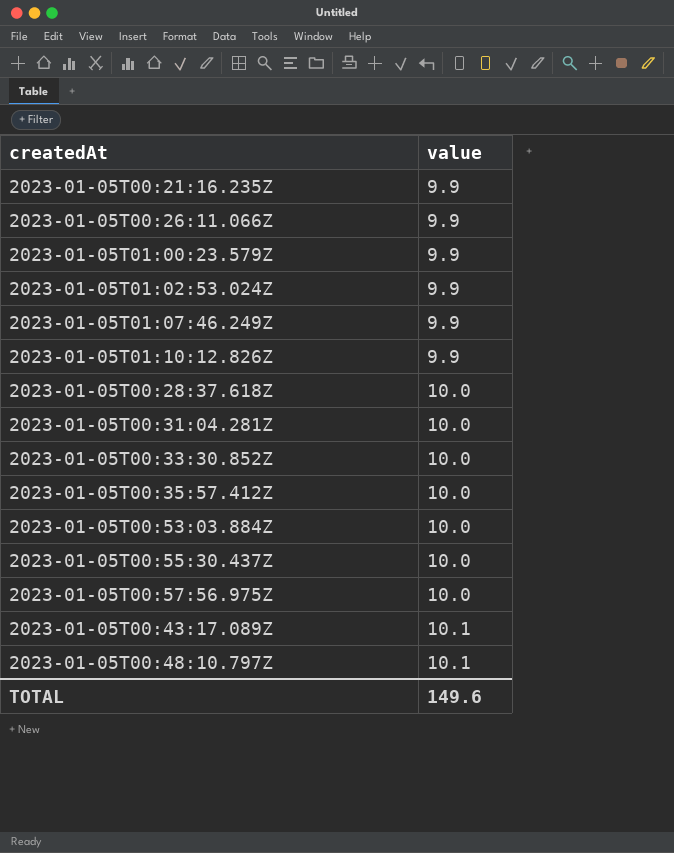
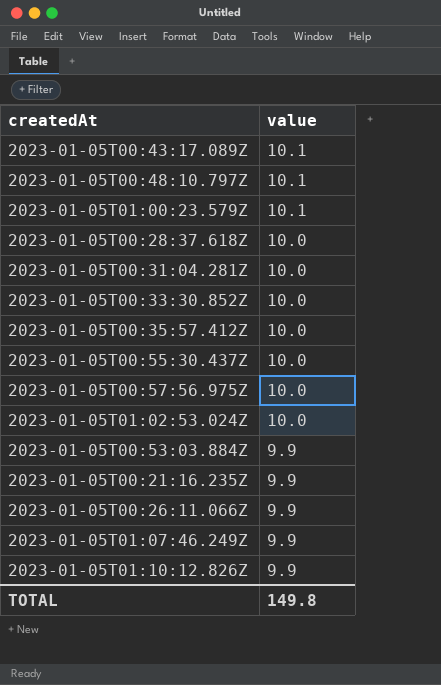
row order: value ascending -> value descending
2023-01-05T01:00:23.579Z | value: 9.9 -> 10.1
2023-01-05T01:02:53.024Z | value: 9.9 -> 10.0
2023-01-05T00:53:03.884Z | value: 10.0 -> 9.9
TOTAL | value: 149.6 -> 149.8

